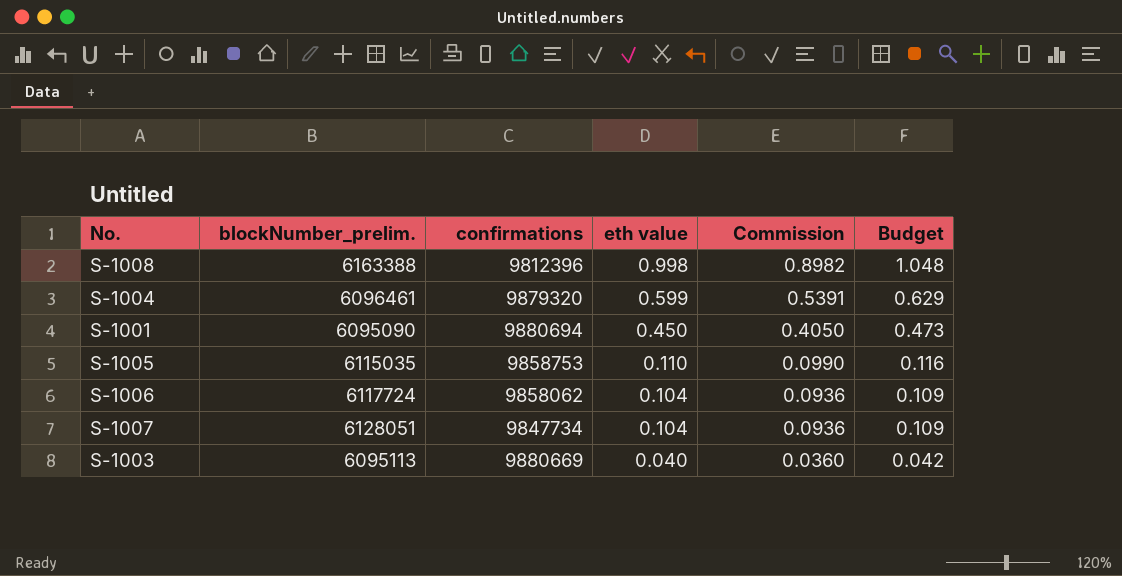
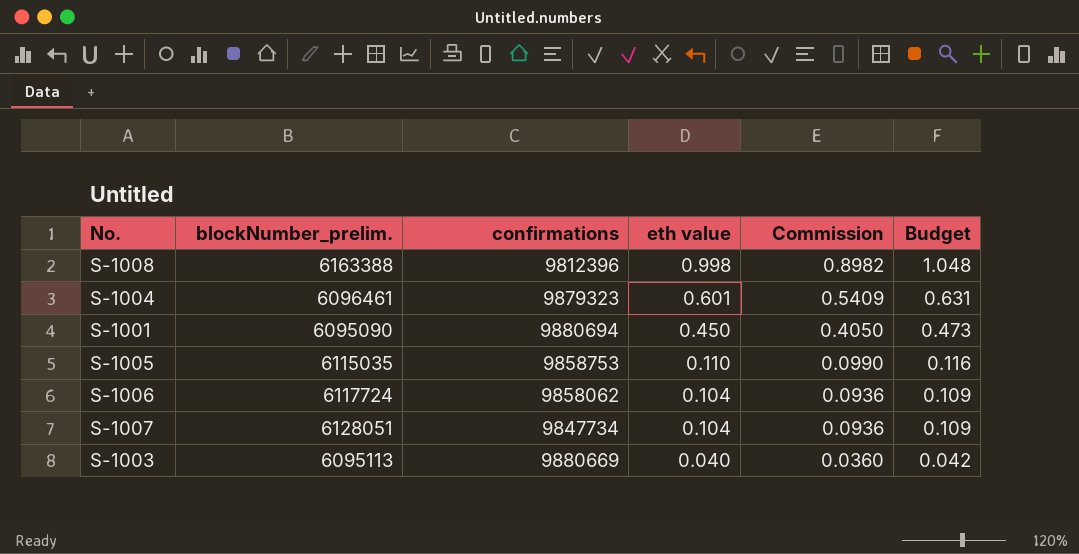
S-1004 | confirmations: 9879320 -> 9879323
S-1004 | eth value: 0.599 -> 0.601
S-1004 | Commission: 0.5391 -> 0.5409
S-1004 | Budget: 0.629 -> 0.631

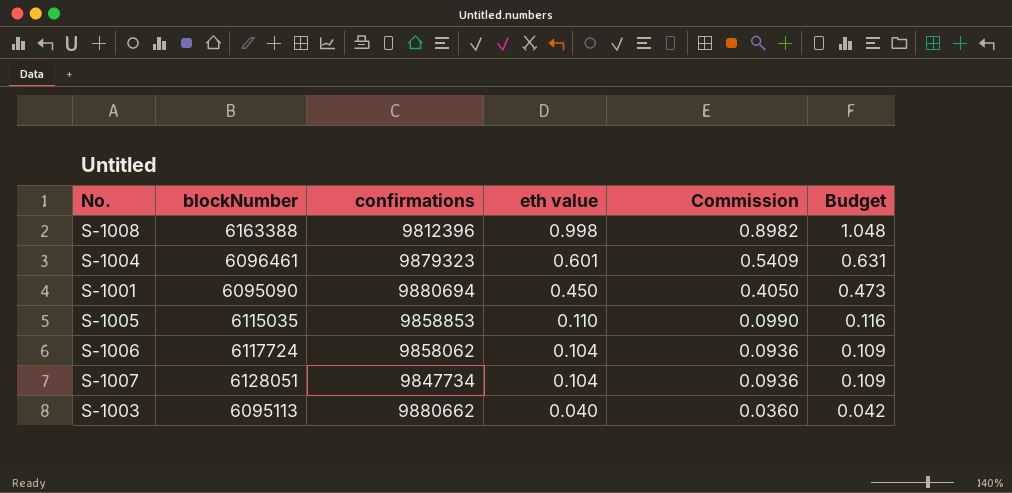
column name: blockNumber_prelim. -> blockNumber
S-1005 | confirmations: 9858753 -> 9858853
S-1003 | confirmations: 9880669 -> 9880662

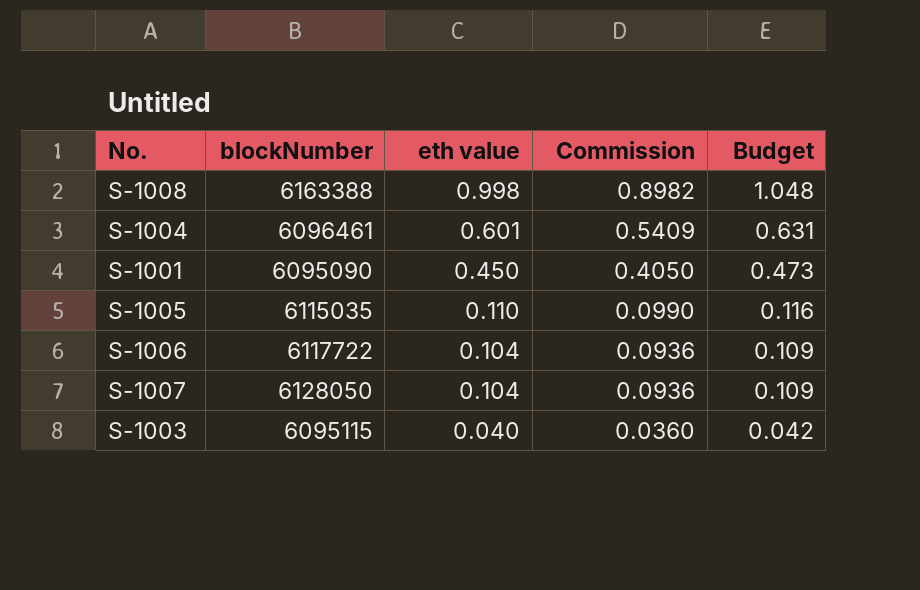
column confirmations | position: 3 -> none
S-1006 | blockNumber: 6117724 -> 6117722
S-1007 | blockNumber: 6128051 -> 6128050
S-1003 | blockNumber: 6095113 -> 6095115

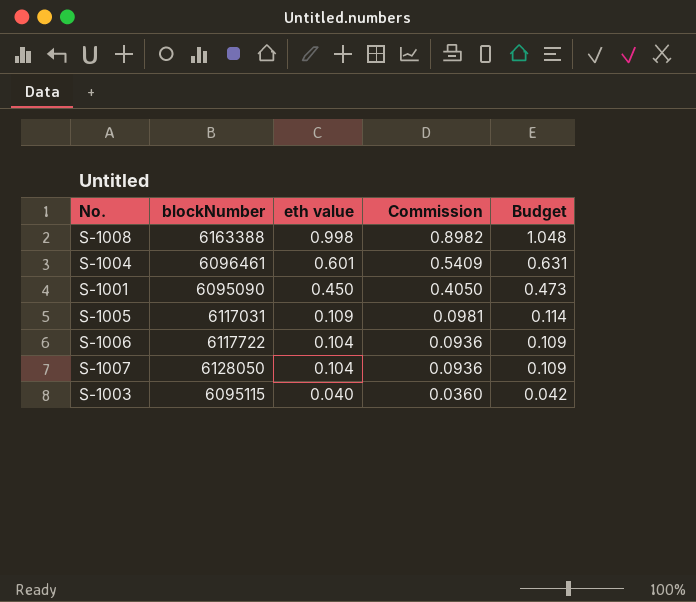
S-1005 | blockNumber: 6115035 -> 6117031
S-1005 | eth value: 0.110 -> 0.109
S-1005 | Commission: 0.0990 -> 0.0981
S-1005 | Budget: 0.116 -> 0.114

